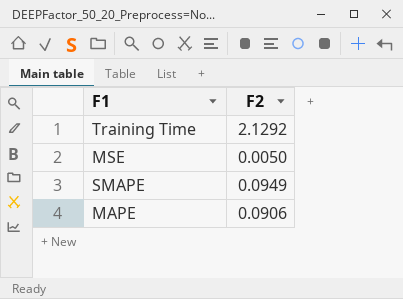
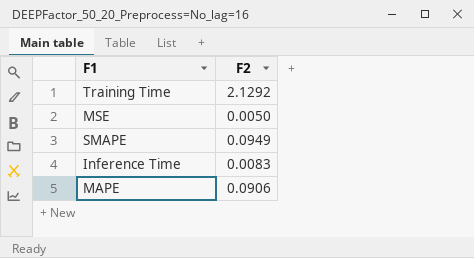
row Inference Time: none -> 0.0083

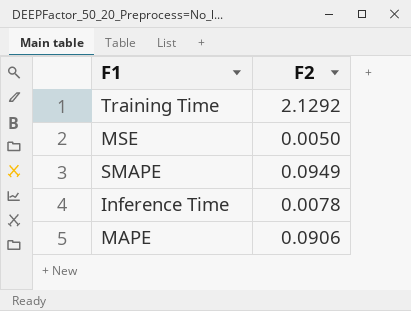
Inference Time | F2: 0.0083 -> 0.0078

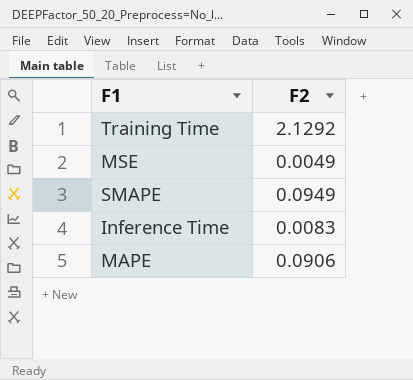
MSE | F2: 0.0050 -> 0.0049
Inference Time | F2: 0.0078 -> 0.0083

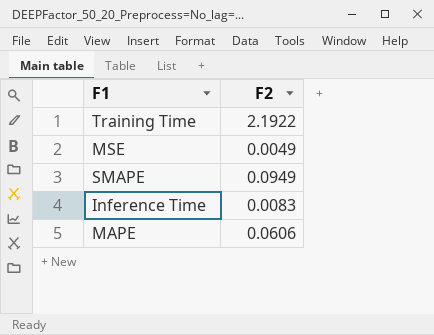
Training Time | F2: 2.1292 -> 2.1922
MAPE | F2: 0.0906 -> 0.0606

